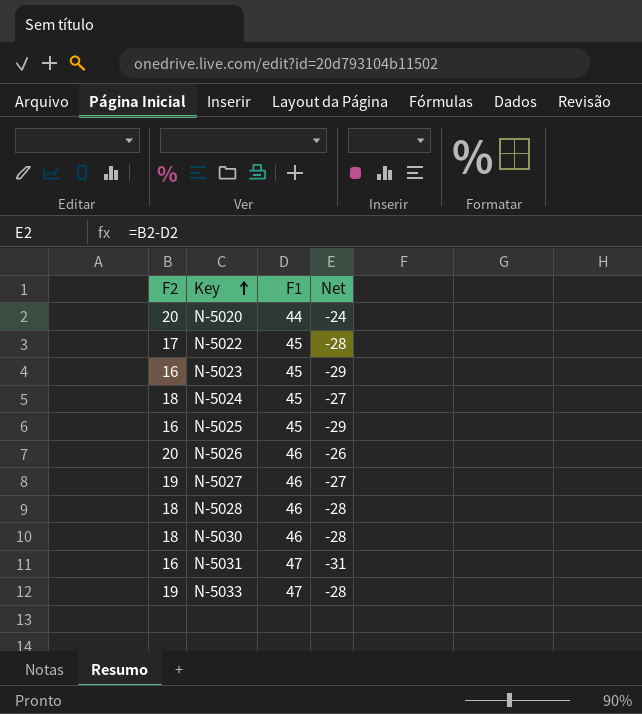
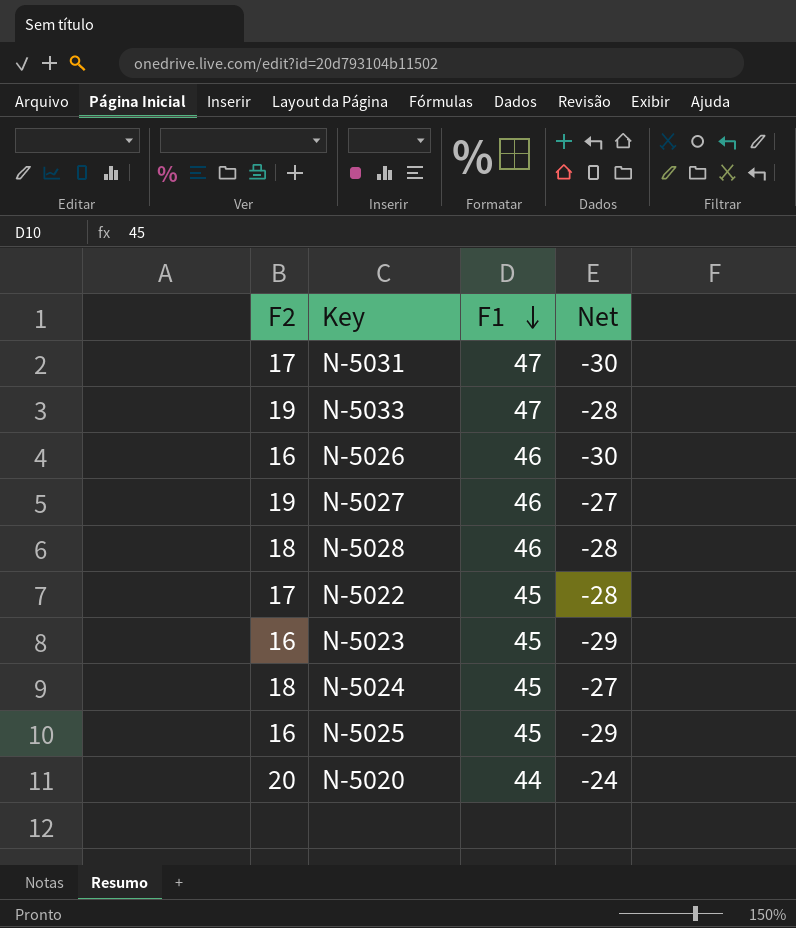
row order: Key ascending -> F1 descending
row N-5030: 18 | 46 | -28 -> none
N-5031 | F2: 16 -> 17
N-5031 | Net: -31 -> -30
N-5026 | F2: 20 -> 16
N-5026 | Net: -26 -> -30

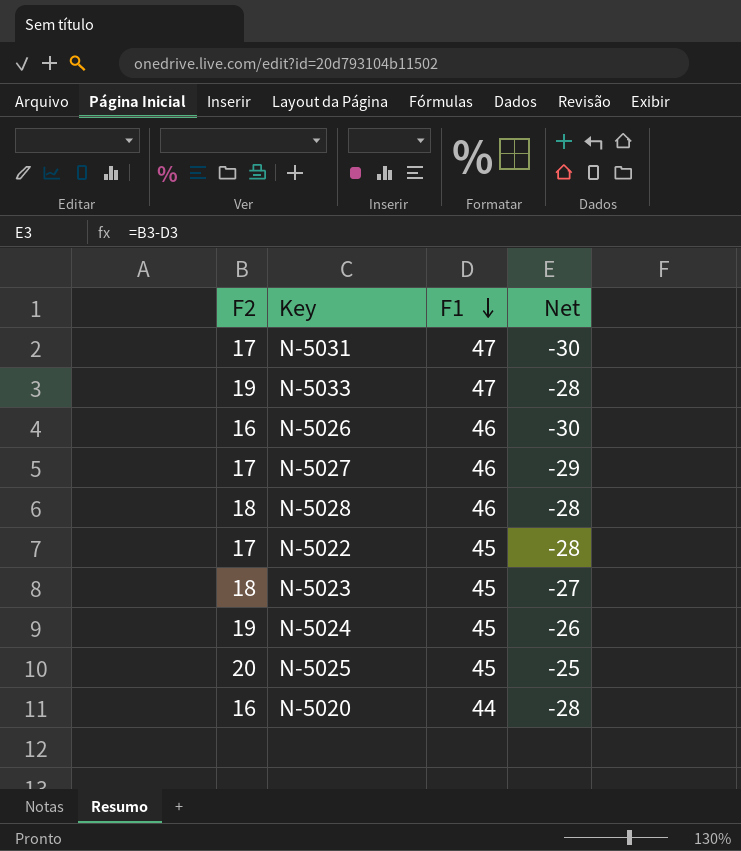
N-5027 | F2: 19 -> 17
N-5027 | Net: -27 -> -29
N-5023 | F2: 16 -> 18
N-5023 | Net: -29 -> -27
N-5024 | F2: 18 -> 19
N-5024 | Net: -27 -> -26
N-5025 | F2: 16 -> 20
N-5025 | Net: -29 -> -25
N-5020 | F2: 20 -> 16
N-5020 | Net: -24 -> -28

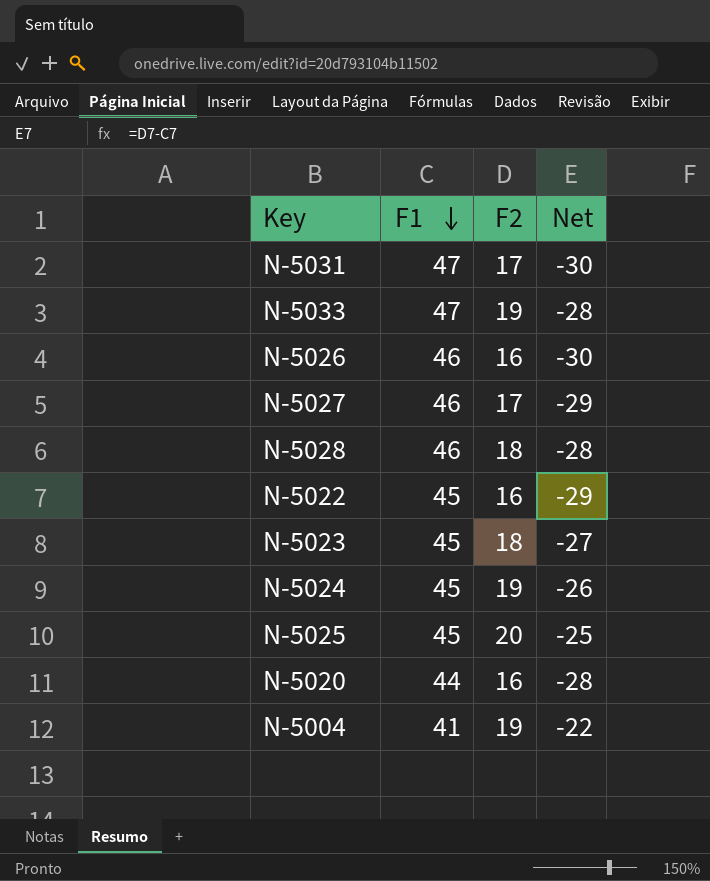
column F2 | position: 1 -> 3
N-5022 | F2: 17 -> 16
N-5022 | Net: -28 -> -29
row N-5004: none -> 41 | 19 | -22

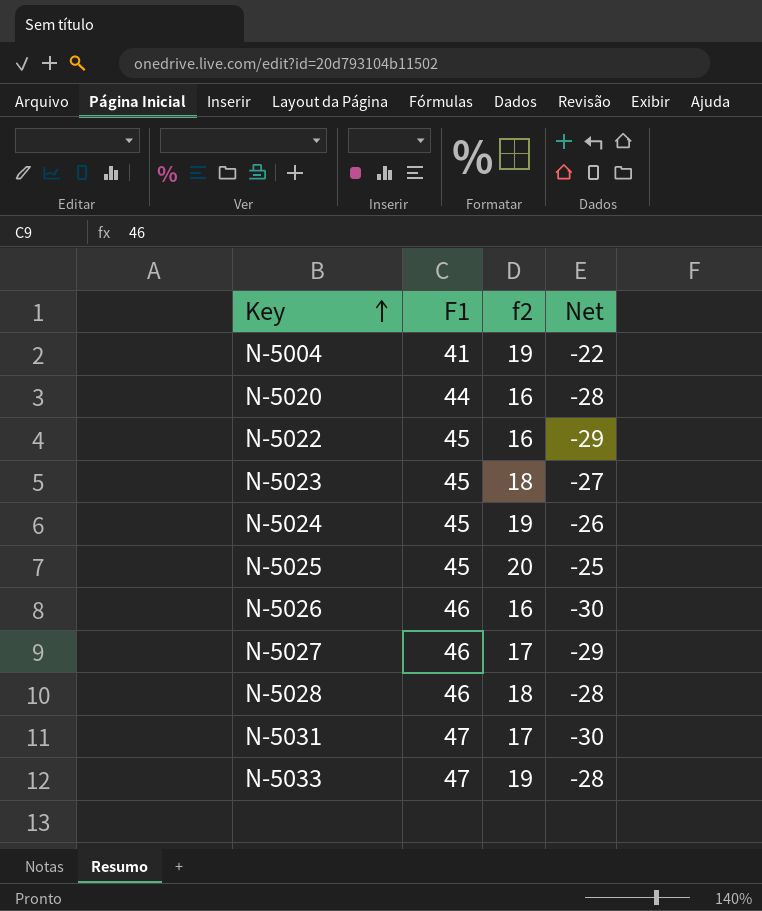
row order: F1 descending -> Key ascending
column name: F2 -> f2

